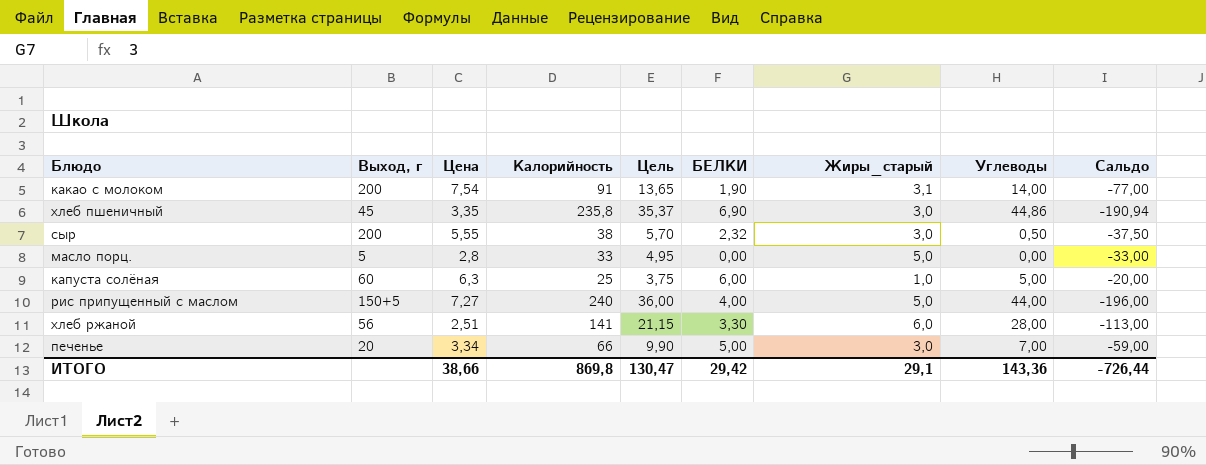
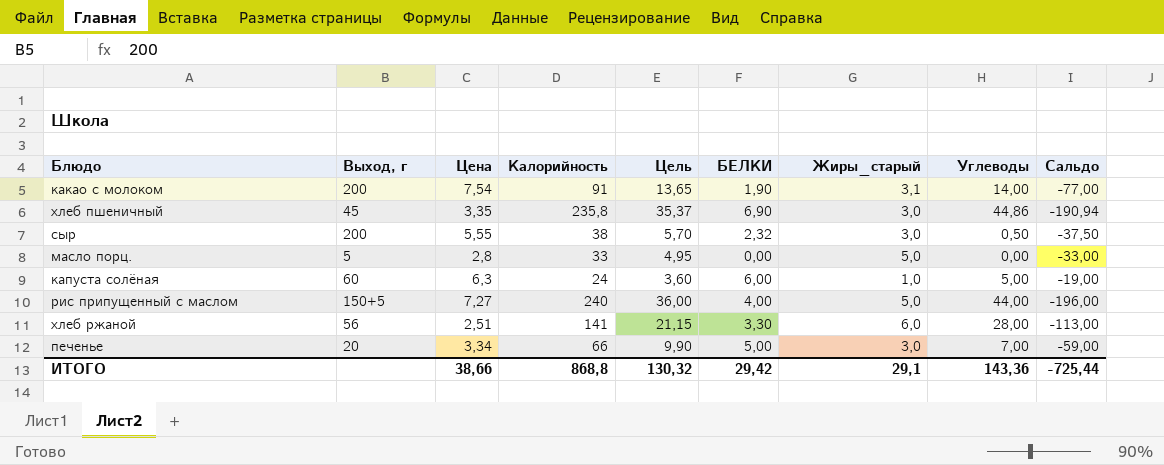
капуста солёная | Калорийность: 25 -> 24
капуста солёная | Цель: 3,75 -> 3,60
капуста солёная | Сальдо: -20,00 -> -19,00
ИТОГО | Калорийность: 869,8 -> 868,8
ИТОГО | Цель: 130,47 -> 130,32
ИТОГО | Сальдо: -726,44 -> -725,44

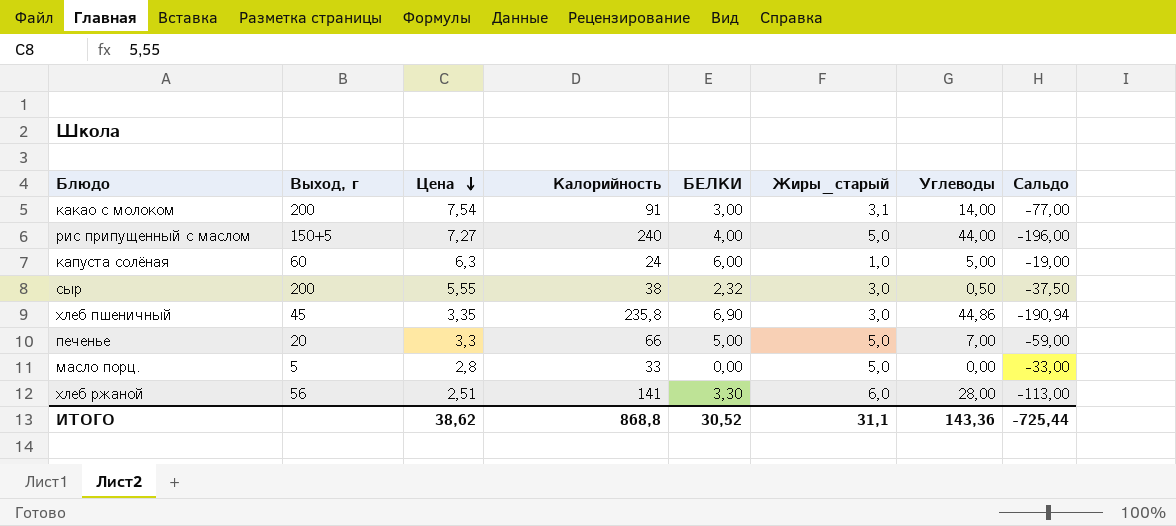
row order: none -> Цена descending
column Цель | formula: [Калорийность] * 0,15 -> none
какао с молоком | БЕЛКИ: 1,90 -> 3,00
печенье | Цена: 3,34 -> 3,3
печенье | Жиры_старый: 3,0 -> 5,0
ИТОГО | Цена: 38,66 -> 38,62
ИТОГО | БЕЛКИ: 29,42 -> 30,52
ИТОГО | Жиры_старый: 29,1 -> 31,1

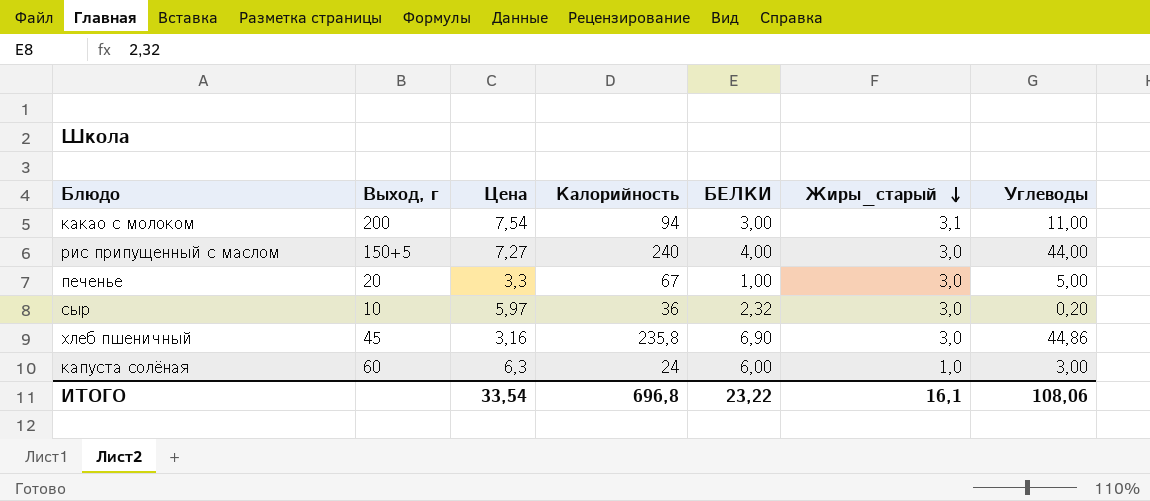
row order: Цена descending -> Жиры_старый descending
column Сальдо | formula: [Углеводы] - [Калорийность] -> none
row масло порц.: 5 | 2,8 | 33 | 0,00 | 5,0 | 0,00 | -33,00 -> none
row хлеб ржаной: 56 | 2,51 | 141 | 3,30 | 6,0 | 28,00 | -113,00 -> none
какао с молоком | Калорийность: 91 -> 94
какао с молоком | Углеводы: 14,00 -> 11,00
рис припущенный с маслом | Жиры_старый: 5,0 -> 3,0
печенье | Калорийность: 66 -> 67
печенье | БЕЛКИ: 5,00 -> 1,00
печенье | Жиры_старый: 5,0 -> 3,0
печенье | Углеводы: 7,00 -> 5,00
сыр | Выход, г: 200 -> 10
сыр | Цена: 5,55 -> 5,97
сыр | Калорийность: 38 -> 36
сыр | Углеводы: 0,50 -> 0,20
хлеб пшеничный | Цена: 3,35 -> 3,16
капуста солёная | Углеводы: 5,00 -> 3,00
ИТОГО | Цена: 38,62 -> 33,54
ИТОГО | Калорийность: 868,8 -> 696,8
ИТОГО | БЕЛКИ: 30,52 -> 23,22
ИТОГО | Жиры_старый: 31,1 -> 16,1
ИТОГО | Углеводы: 143,36 -> 108,06

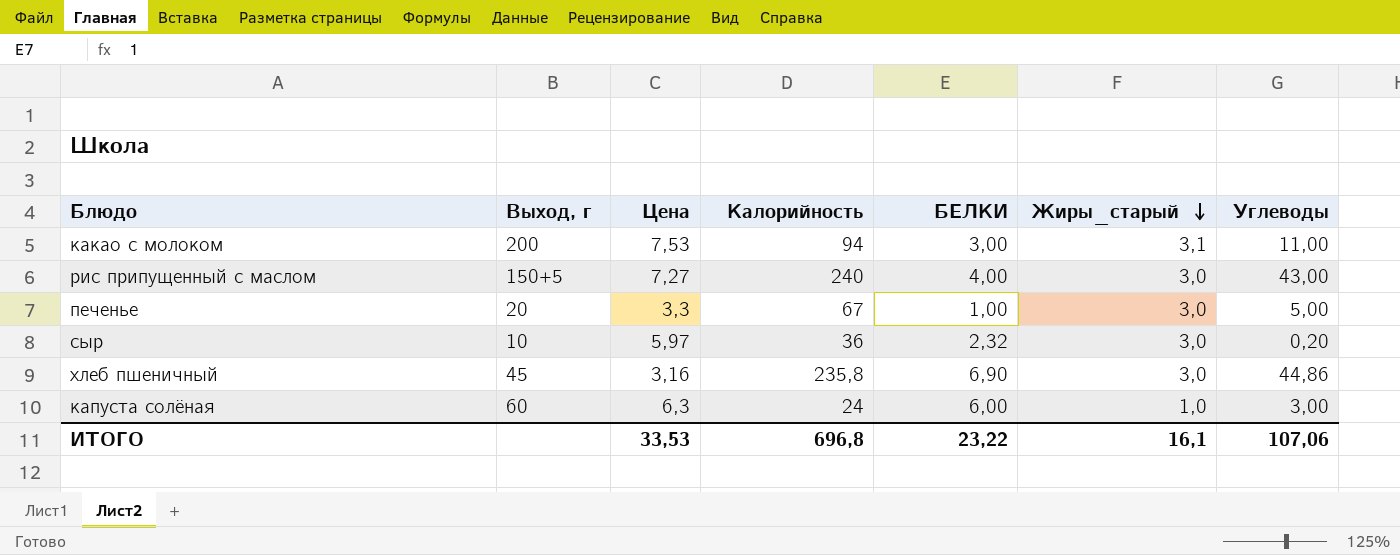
какао с молоком | Цена: 7,54 -> 7,53
рис припущенный с маслом | Углеводы: 44,00 -> 43,00
ИТОГО | Цена: 33,54 -> 33,53
ИТОГО | Углеводы: 108,06 -> 107,06

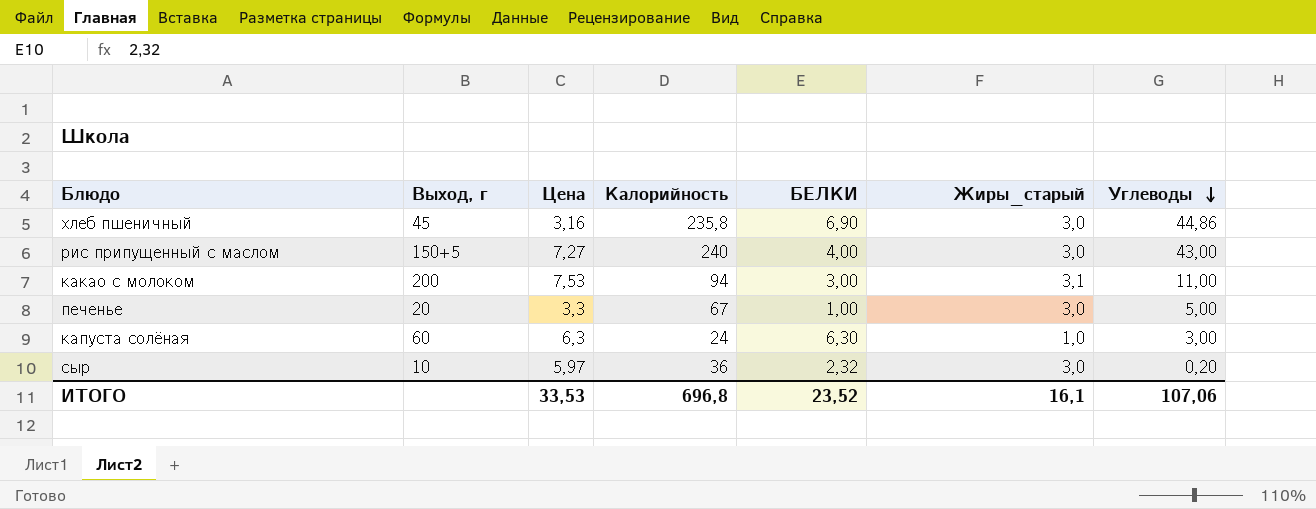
row order: Жиры_старый descending -> Углеводы descending
капуста солёная | БЕЛКИ: 6,00 -> 6,30
ИТОГО | БЕЛКИ: 23,22 -> 23,52

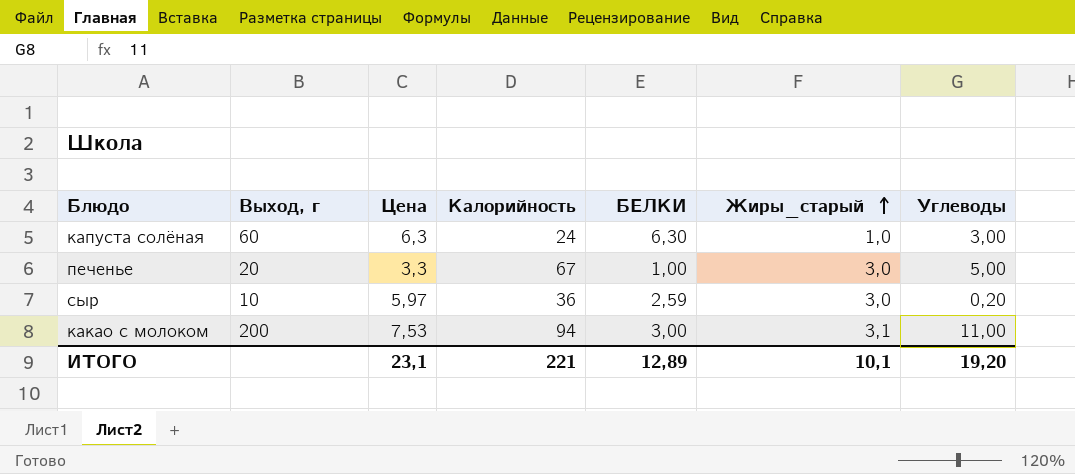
row order: Углеводы descending -> Жиры_старый ascending
row хлеб пшеничный: 45 | 3,16 | 235,8 | 6,90 | 3,0 | 44,86 -> none
row рис припущенный с маслом: 150+5 | 7,27 | 240 | 4,00 | 3,0 | 43,00 -> none
сыр | БЕЛКИ: 2,32 -> 2,59
ИТОГО | Цена: 33,53 -> 23,1
ИТОГО | Калорийность: 696,8 -> 221
ИТОГО | БЕЛКИ: 23,52 -> 12,89
ИТОГО | Жиры_старый: 16,1 -> 10,1
ИТОГО | Углеводы: 107,06 -> 19,20

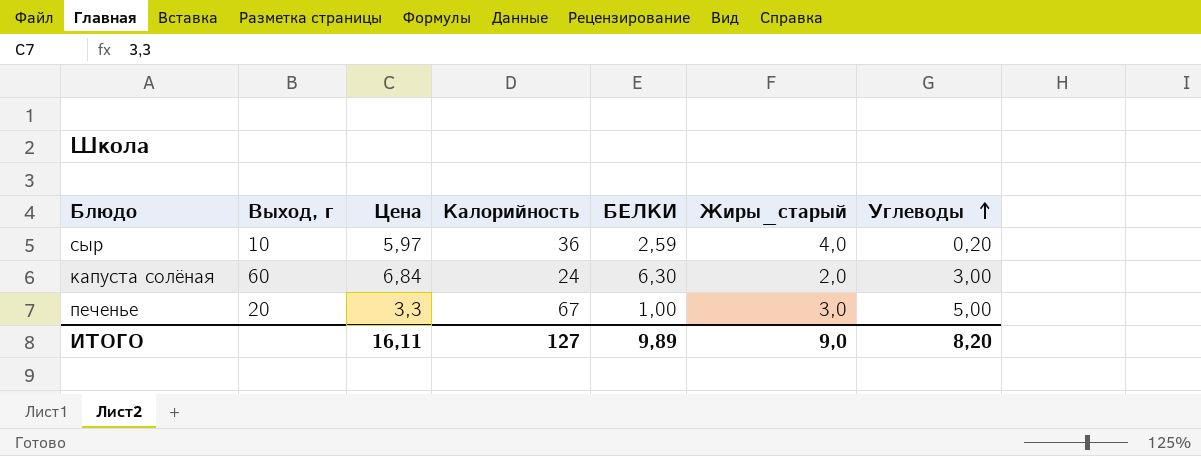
row order: Жиры_старый ascending -> Углеводы ascending
row какао с молоком: 200 | 7,53 | 94 | 3,00 | 3,1 | 11,00 -> none
сыр | Жиры_старый: 3,0 -> 4,0
капуста солёная | Цена: 6,3 -> 6,84
капуста солёная | Жиры_старый: 1,0 -> 2,0
ИТОГО | Цена: 23,1 -> 16,11
ИТОГО | Калорийность: 221 -> 127
ИТОГО | БЕЛКИ: 12,89 -> 9,89
ИТОГО | Жиры_старый: 10,1 -> 9,0
ИТОГО | Углеводы: 19,20 -> 8,20

